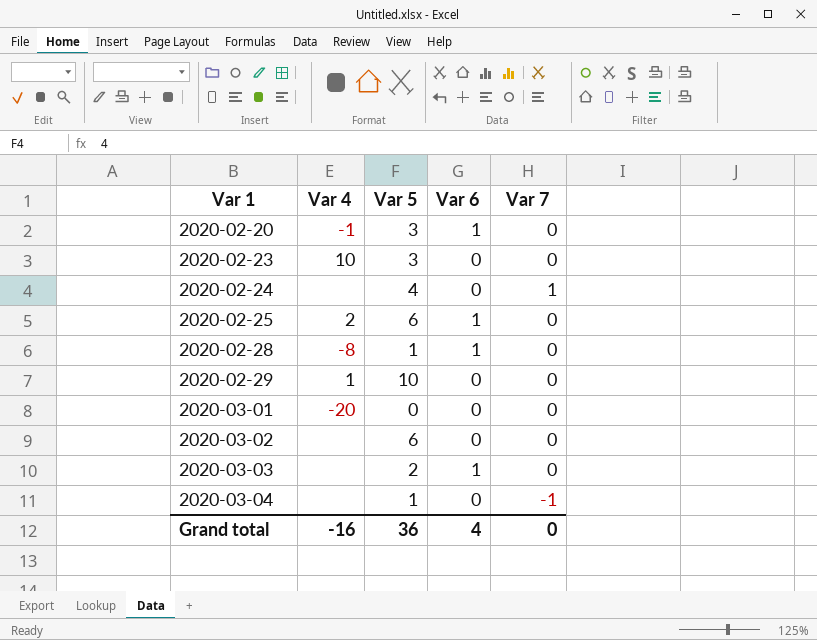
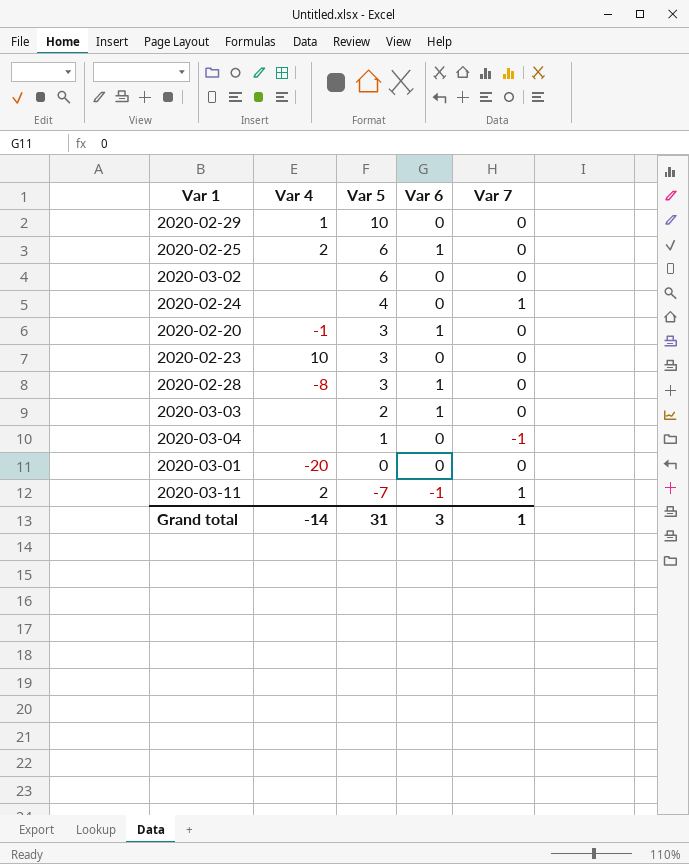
row order: Var 1 ascending -> Var 5 descending
2020-02-28 | Var 5: 1 -> 3
row 2020-03-11: none -> 2 | -7 | -1 | 1
Grand total | Var 4: -16 -> -14
Grand total | Var 5: 36 -> 31
Grand total | Var 6: 4 -> 3
Grand total | Var 7: 0 -> 1

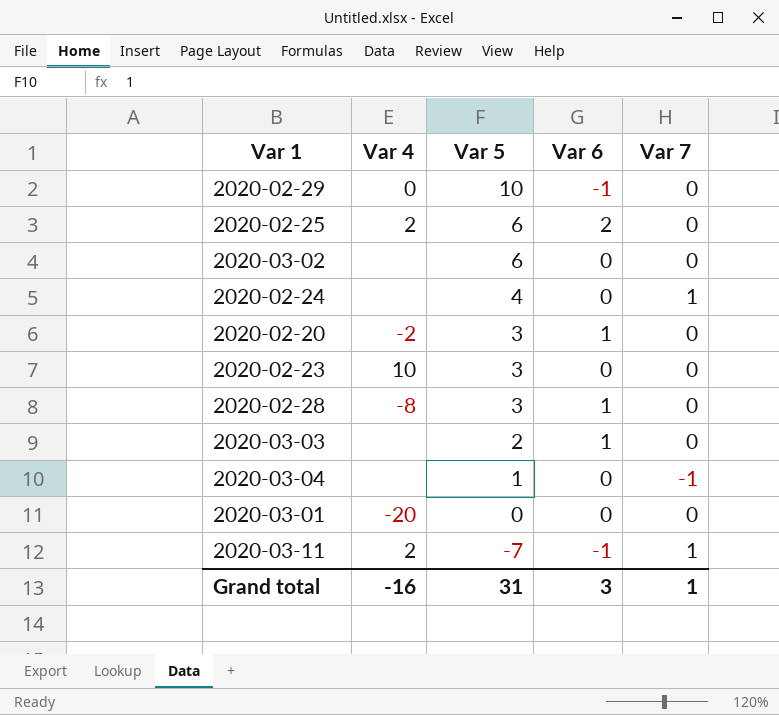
2020-02-29 | Var 4: 1 -> 0
2020-02-29 | Var 6: 0 -> -1
2020-02-25 | Var 6: 1 -> 2
2020-02-20 | Var 4: -1 -> -2
Grand total | Var 4: -14 -> -16

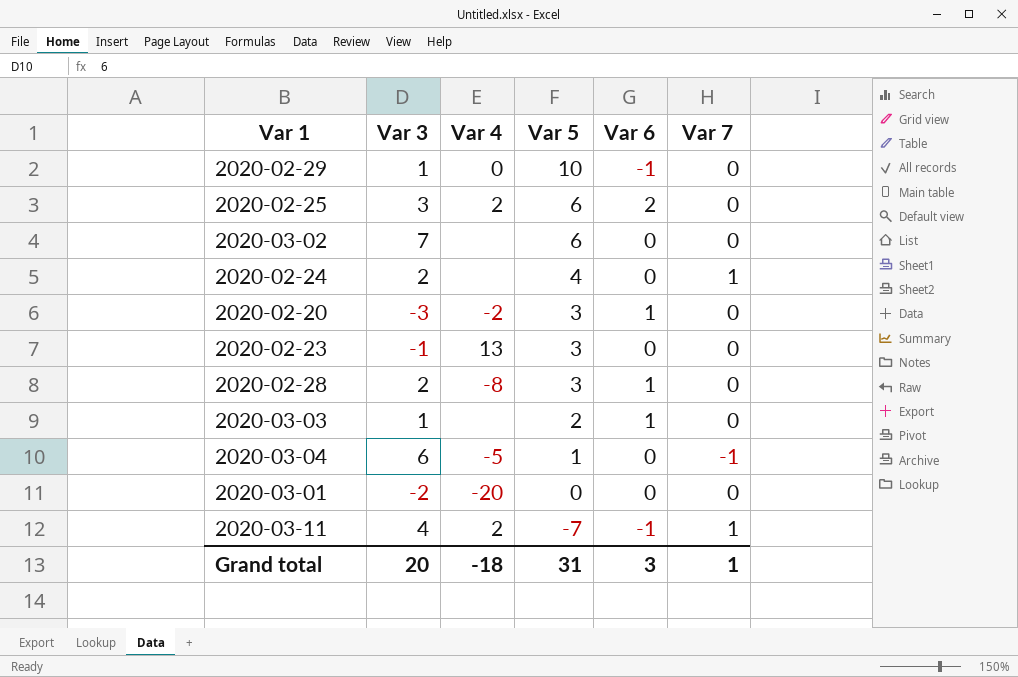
column Var 3 | position: none -> 2
2020-02-23 | Var 4: 10 -> 13
2020-03-04 | Var 4: none -> -5
Grand total | Var 4: -16 -> -18

